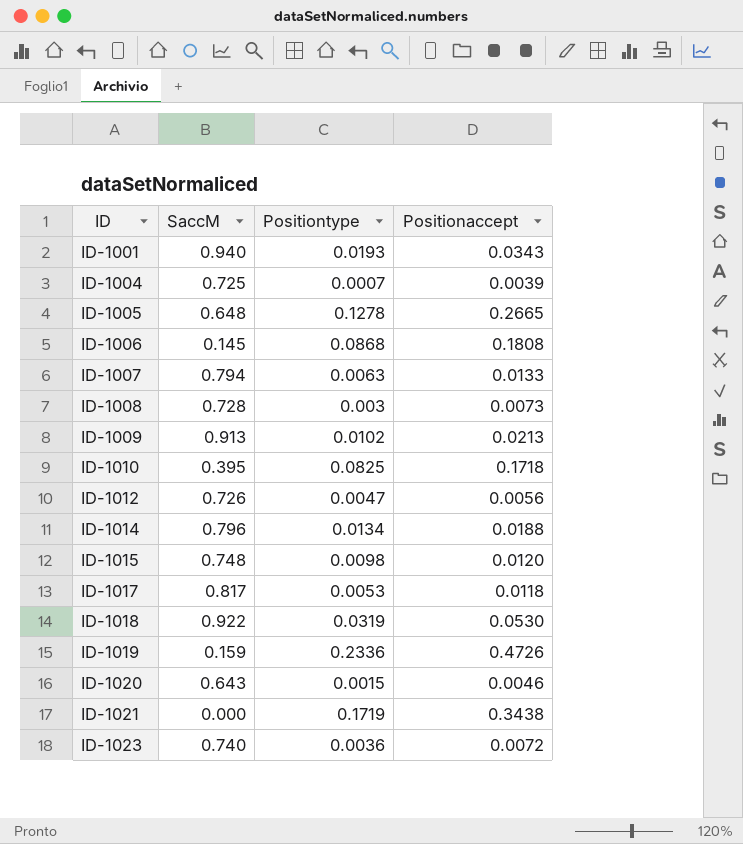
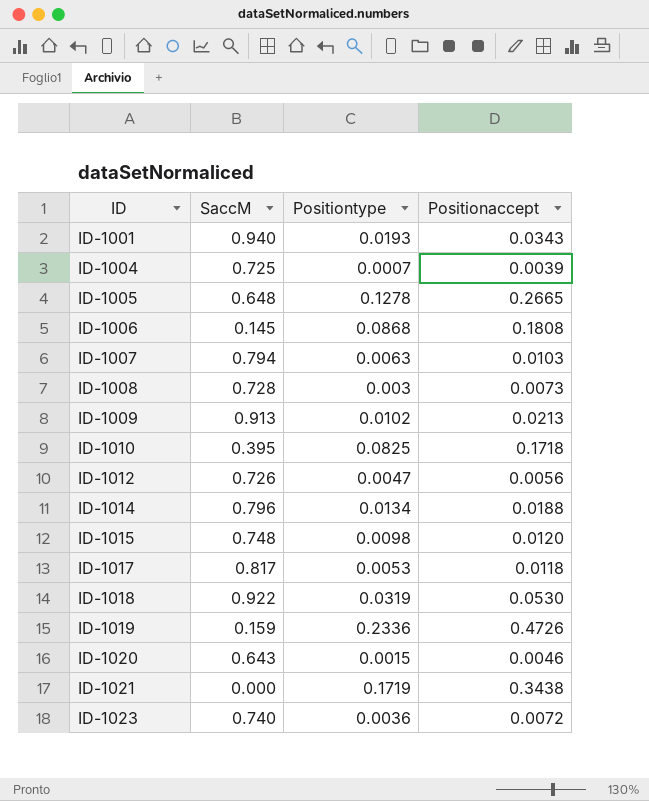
ID-1007 | Positionaccept: 0.0133 -> 0.0103

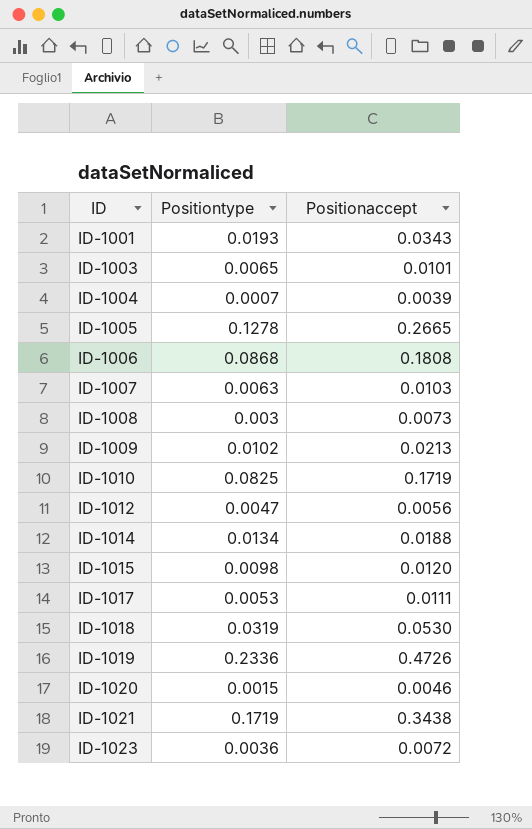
column SaccM | position: 2 -> none
row ID-1003: none -> 0.0065 | 0.0101
ID-1010 | Positionaccept: 0.1718 -> 0.1719
ID-1017 | Positionaccept: 0.0118 -> 0.0111

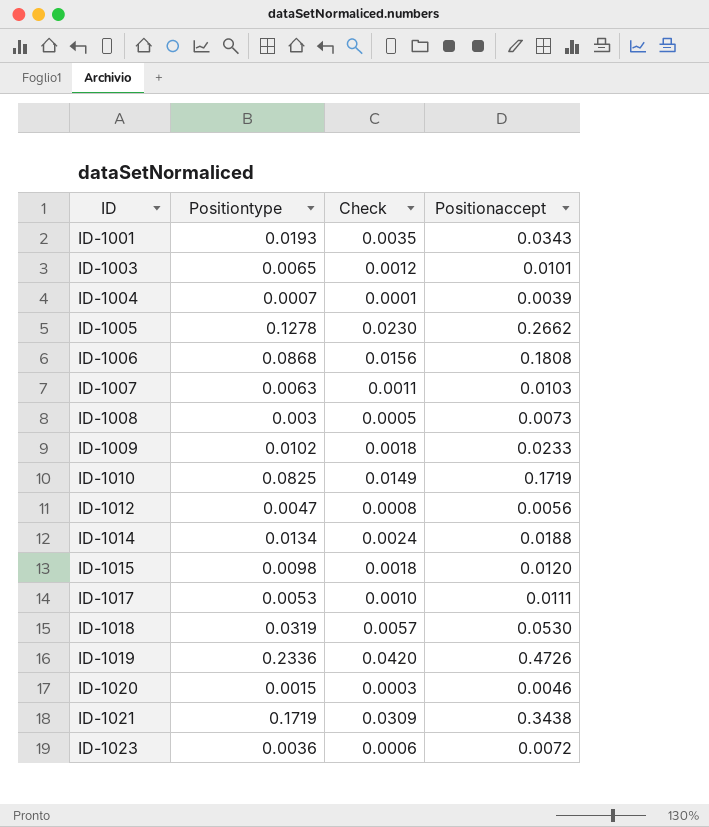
column Check | formula: none -> [Positiontype] * 0.18
ID-1005 | Positionaccept: 0.2665 -> 0.2662
ID-1009 | Positionaccept: 0.0213 -> 0.0233

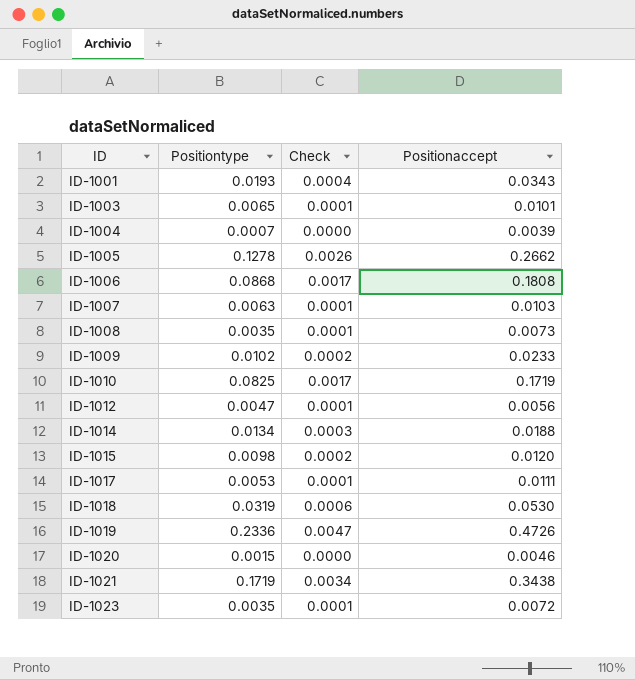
column Check | formula: [Positiontype] * 0.18 -> [Positiontype] * 0.02
ID-1008 | Positiontype: 0.003 -> 0.0035
ID-1023 | Positiontype: 0.0036 -> 0.0035

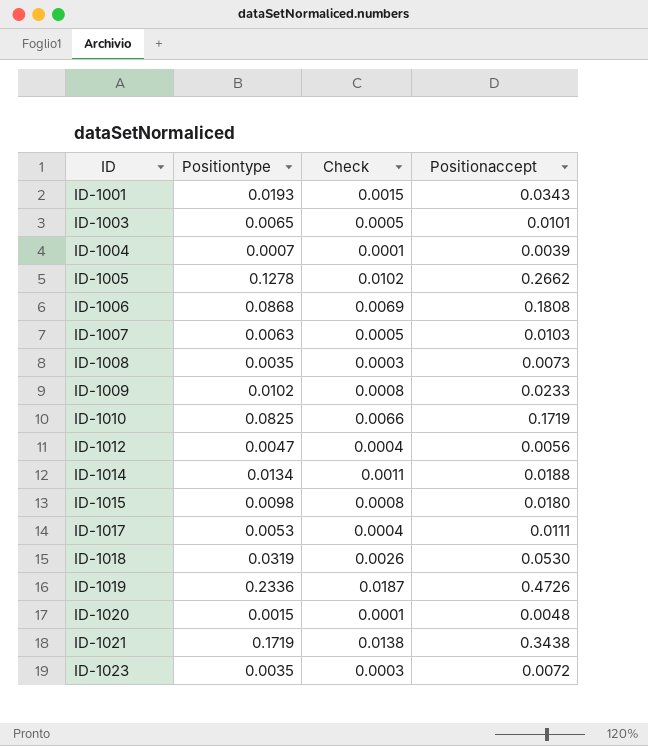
column Check | formula: [Positiontype] * 0.02 -> [Positiontype] * 0.08
ID-1015 | Positionaccept: 0.0120 -> 0.0180
ID-1020 | Positionaccept: 0.0046 -> 0.0048

